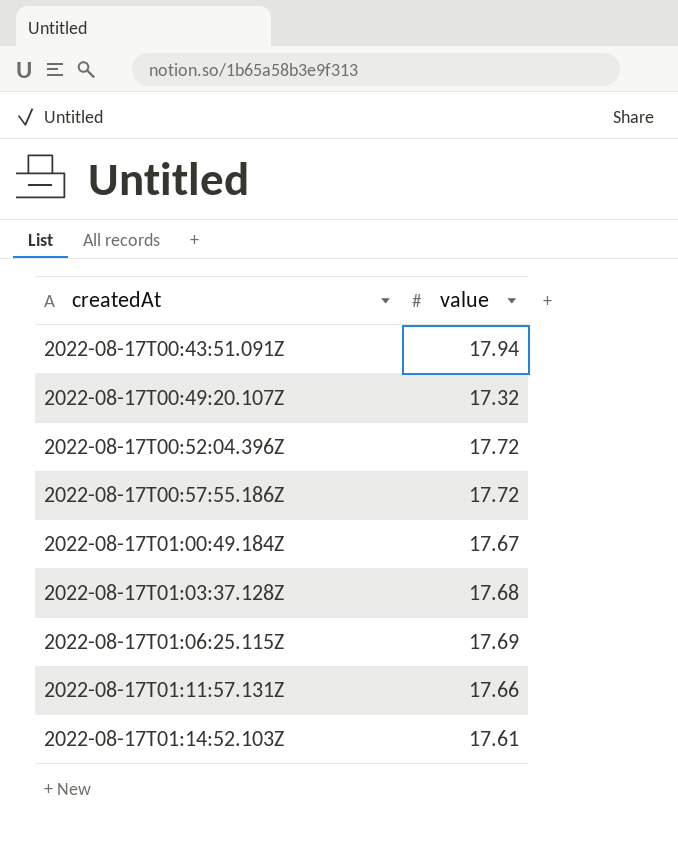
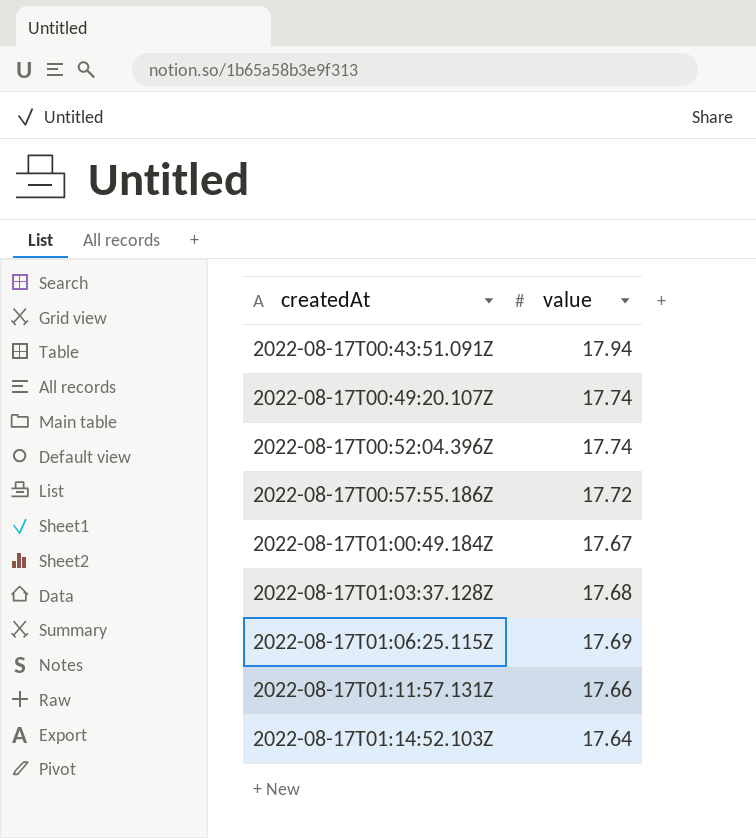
2022-08-17T00:49:20.107Z | value: 17.32 -> 17.74
2022-08-17T00:52:04.396Z | value: 17.72 -> 17.74
2022-08-17T01:14:52.103Z | value: 17.61 -> 17.64

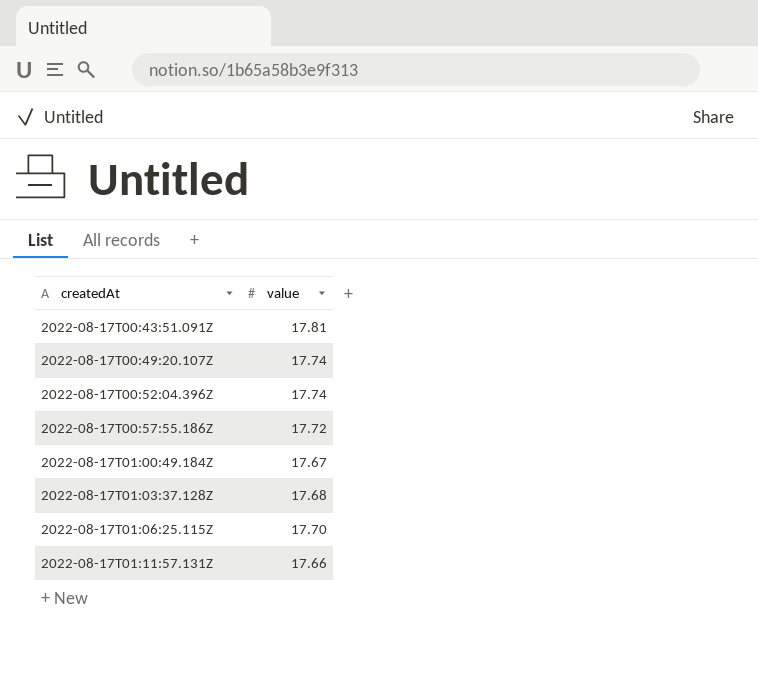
row 2022-08-17T01:14:52.103Z: 17.64 -> none
2022-08-17T00:43:51.091Z | value: 17.94 -> 17.81
2022-08-17T01:06:25.115Z | value: 17.69 -> 17.70

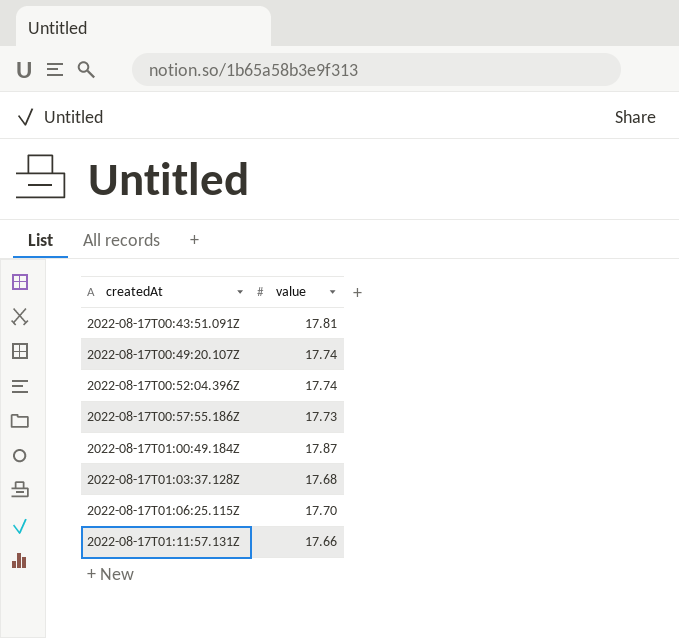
2022-08-17T00:57:55.186Z | value: 17.72 -> 17.73
2022-08-17T01:00:49.184Z | value: 17.67 -> 17.87

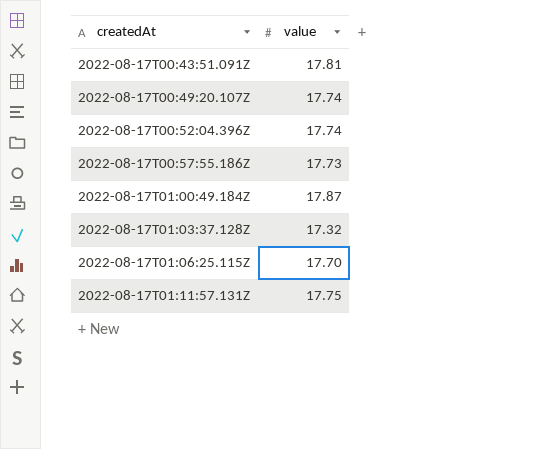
2022-08-17T01:03:37.128Z | value: 17.68 -> 17.32
2022-08-17T01:11:57.131Z | value: 17.66 -> 17.75

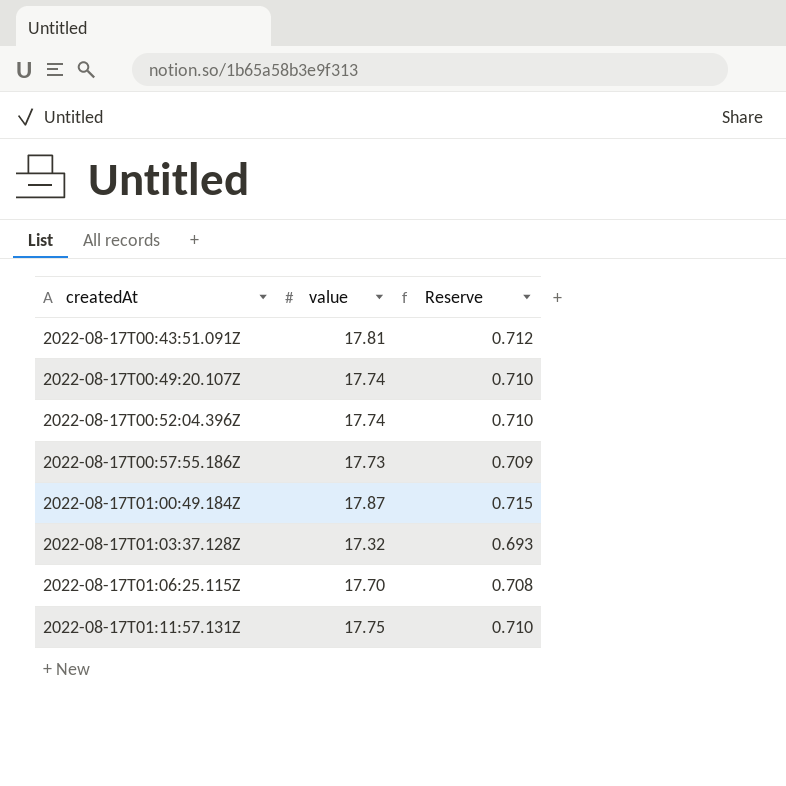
column Reserve | formula: none -> [value] * 0.04

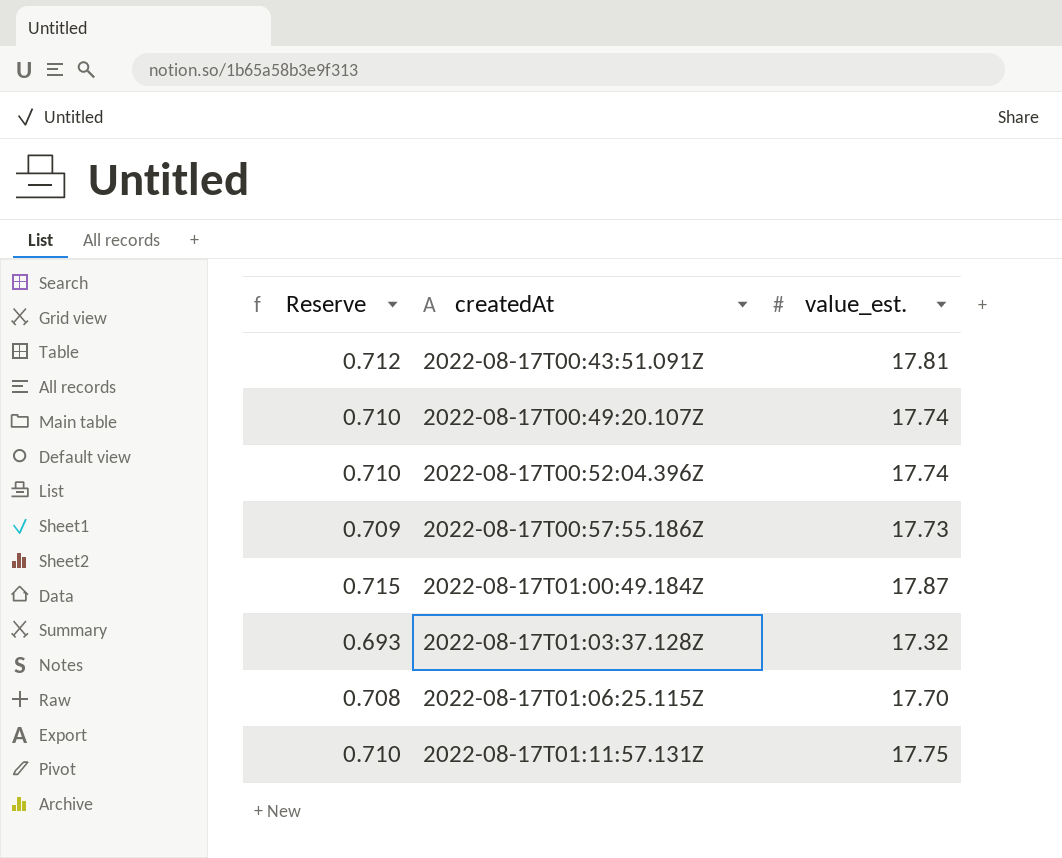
column Reserve | position: 3 -> 1
column name: value -> value_est.

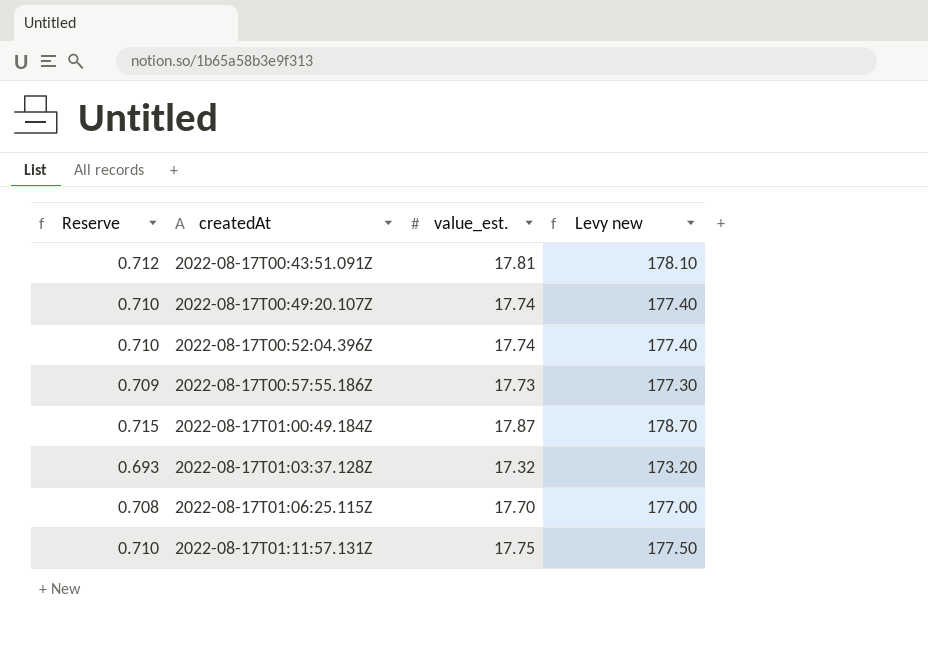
column Levy new | formula: none -> [value_est.] * 10

